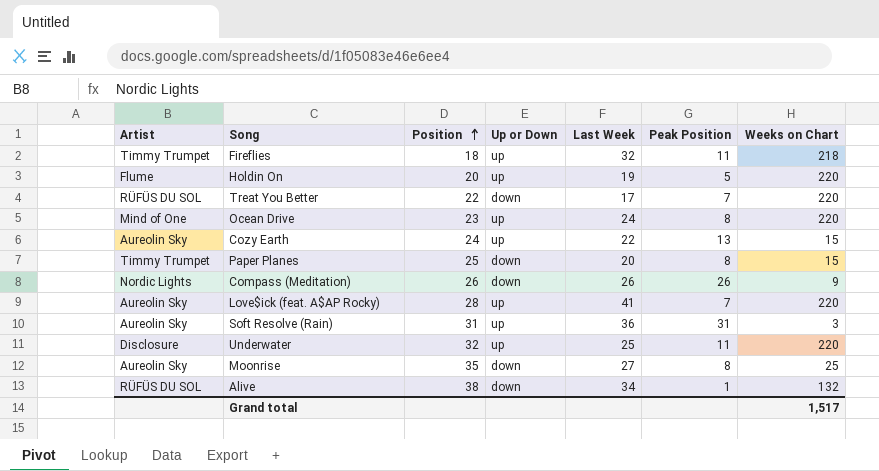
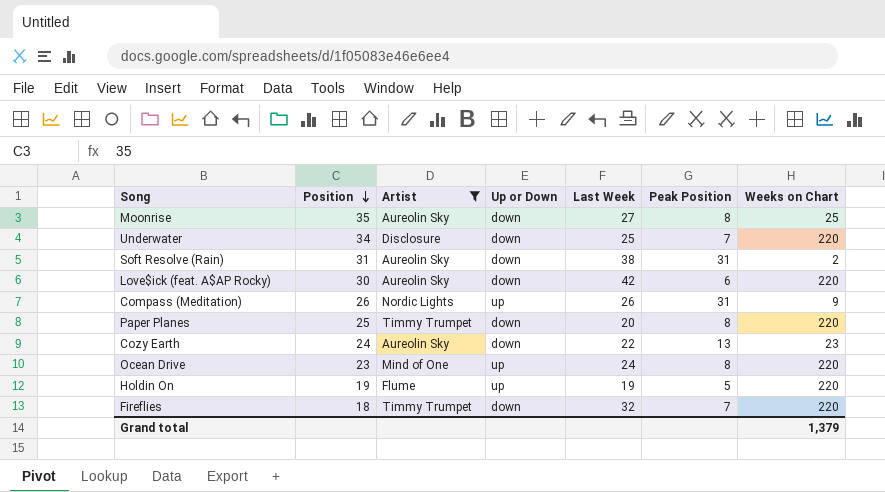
filter: none -> Artist != RÜFÜS DU SOL
row order: Position ascending -> Position descending
column Artist | position: 1 -> 3
Underwater | Position: 32 -> 34
Underwater | Up or Down: up -> down
Underwater | Peak Position: 11 -> 7
Soft Resolve (Rain) | Up or Down: up -> down
Soft Resolve (Rain) | Last Week: 36 -> 38
Soft Resolve (Rain) | Weeks on Chart: 3 -> 2
Love$ick (feat. A$AP Rocky) | Position: 28 -> 30
Love$ick (feat. A$AP Rocky) | Up or Down: up -> down
Love$ick (feat. A$AP Rocky) | Last Week: 41 -> 42
Love$ick (feat. A$AP Rocky) | Peak Position: 7 -> 6
Compass (Meditation) | Up or Down: down -> up
Compass (Meditation) | Peak Position: 26 -> 31
Paper Planes | Weeks on Chart: 15 -> 220
Cozy Earth | Up or Down: up -> down
Cozy Earth | Weeks on Chart: 15 -> 23
Holdin On | Position: 20 -> 19
Fireflies | Up or Down: up -> down
Fireflies | Peak Position: 11 -> 7
Fireflies | Weeks on Chart: 218 -> 220
Grand total | Weeks on Chart: 1,517 -> 1,379

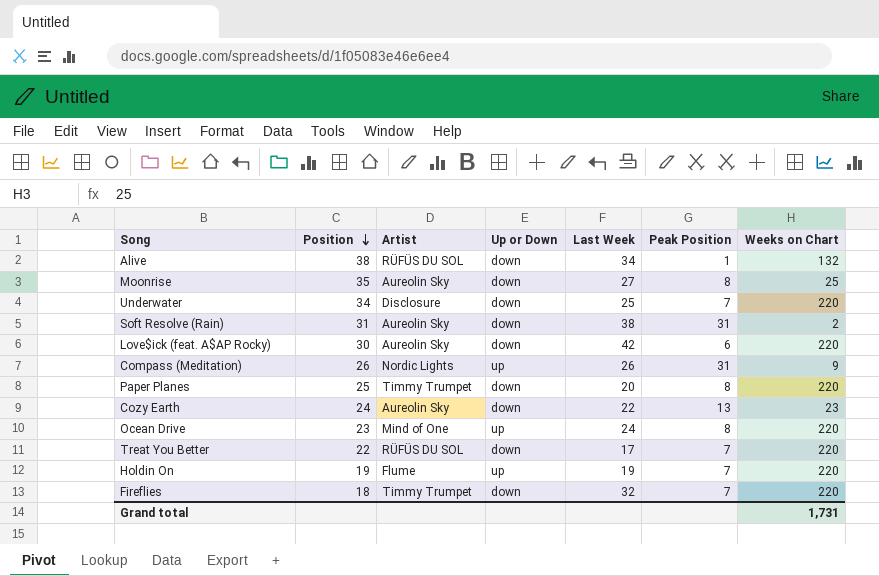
filter: Artist != RÜFÜS DU SOL -> none
Holdin On | Peak Position: 5 -> 7
Grand total | Weeks on Chart: 1,379 -> 1,731

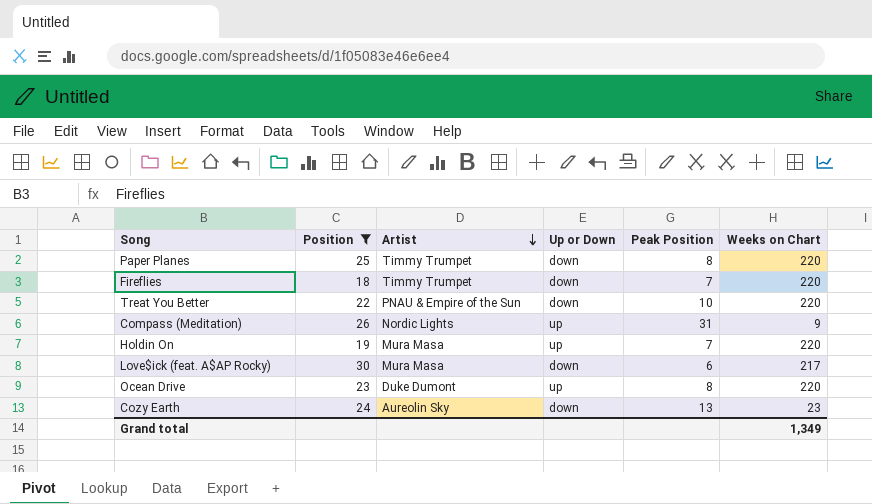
filter: none -> Position <= 30
row order: Position descending -> Artist descending
column Last Week | position: 5 -> none
Treat You Better | Artist: RÜFÜS DU SOL -> PNAU & Empire of the Sun
Treat You Better | Peak Position: 7 -> 10
Holdin On | Artist: Flume -> Mura Masa
Love$ick (feat. A$AP Rocky) | Artist: Aureolin Sky -> Mura Masa
Love$ick (feat. A$AP Rocky) | Weeks on Chart: 220 -> 217
Ocean Drive | Artist: Mind of One -> Duke Dumont
Grand total | Weeks on Chart: 1,731 -> 1,349

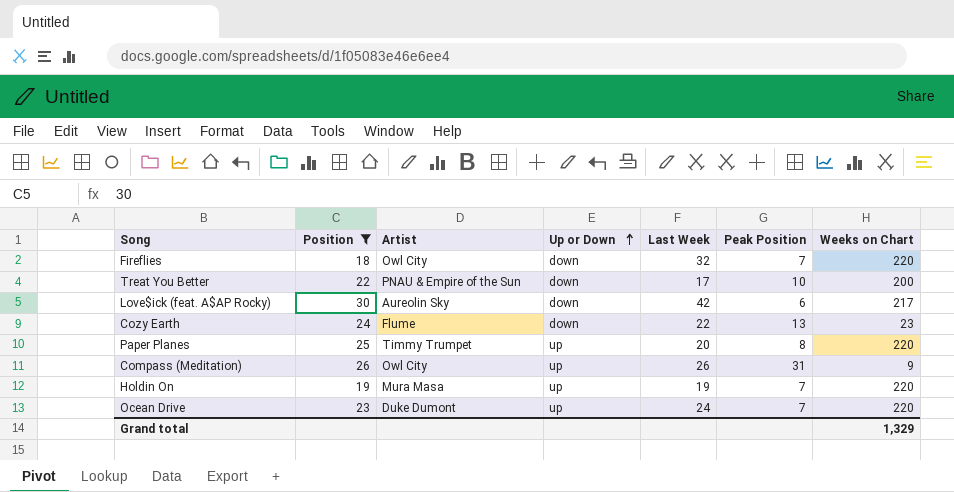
row order: Artist descending -> Up or Down ascending
column Last Week | position: none -> 5
Fireflies | Artist: Timmy Trumpet -> Owl City
Treat You Better | Weeks on Chart: 220 -> 200
Love$ick (feat. A$AP Rocky) | Artist: Mura Masa -> Aureolin Sky
Cozy Earth | Artist: Aureolin Sky -> Flume
Paper Planes | Up or Down: down -> up
Compass (Meditation) | Artist: Nordic Lights -> Owl City
Ocean Drive | Peak Position: 8 -> 7
Grand total | Weeks on Chart: 1,349 -> 1,329

